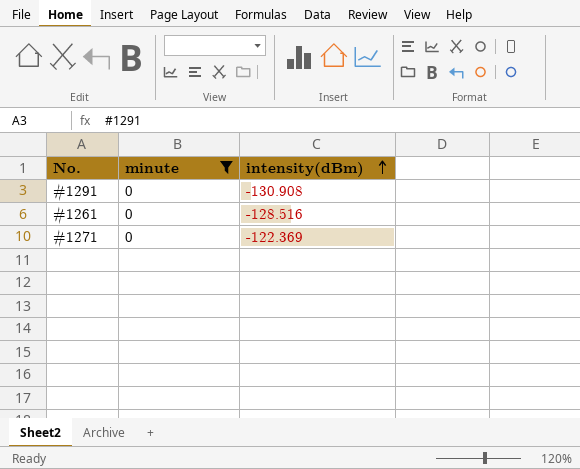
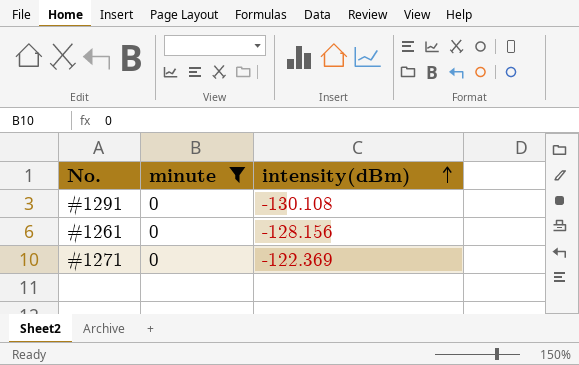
#1291 | intensity(dBm): -130.908 -> -130.108
#1261 | intensity(dBm): -128.516 -> -128.156

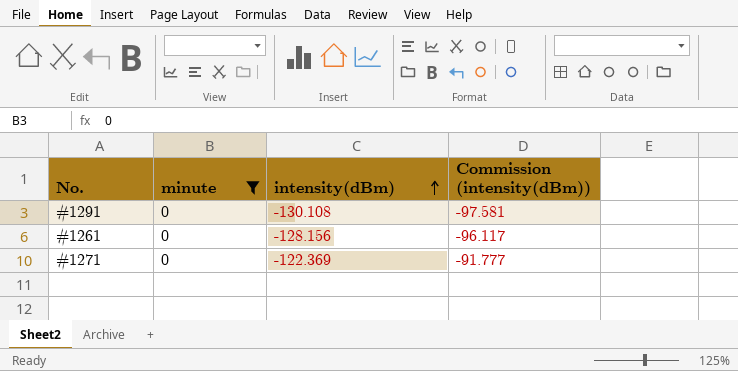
column Commission (intensity(dBm)) | formula: none -> [intensity(dBm)] * 0.75

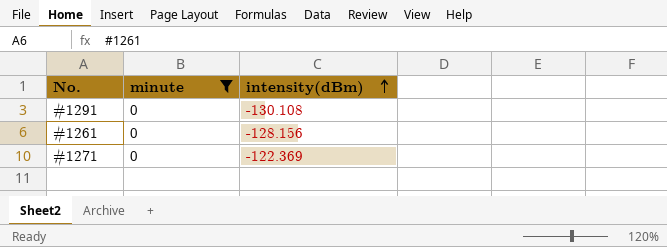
column Commission (intensity(dBm)) | formula: [intensity(dBm)] * 0.75 -> none

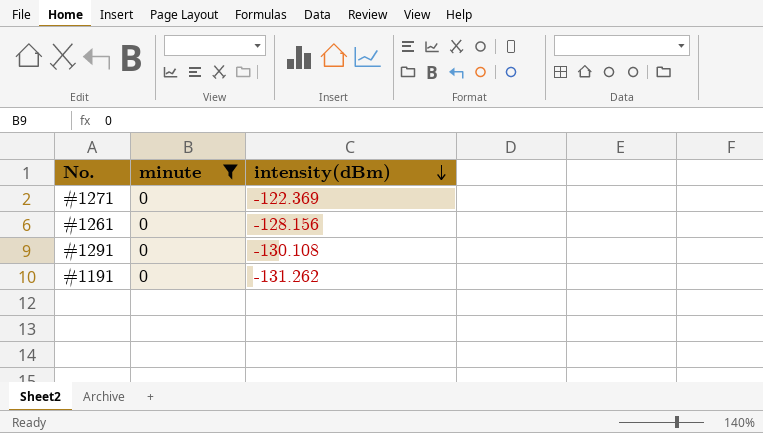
row order: intensity(dBm) ascending -> intensity(dBm) descending
row #1191: none -> 0 | -131.262

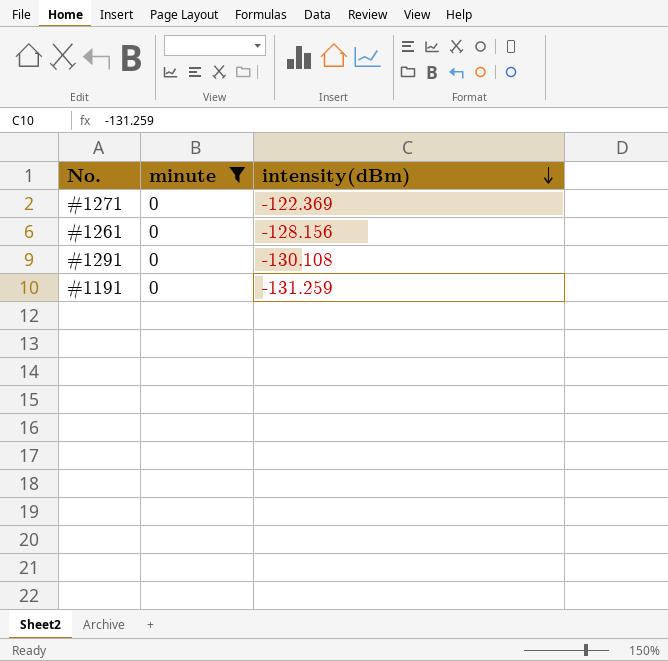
#1191 | intensity(dBm): -131.262 -> -131.259

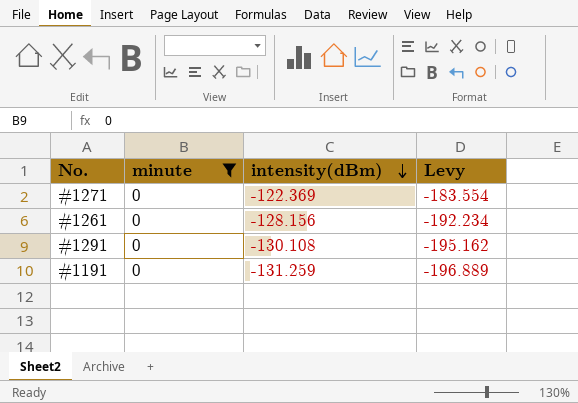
column Levy | formula: none -> [intensity(dBm)] * 1.5

